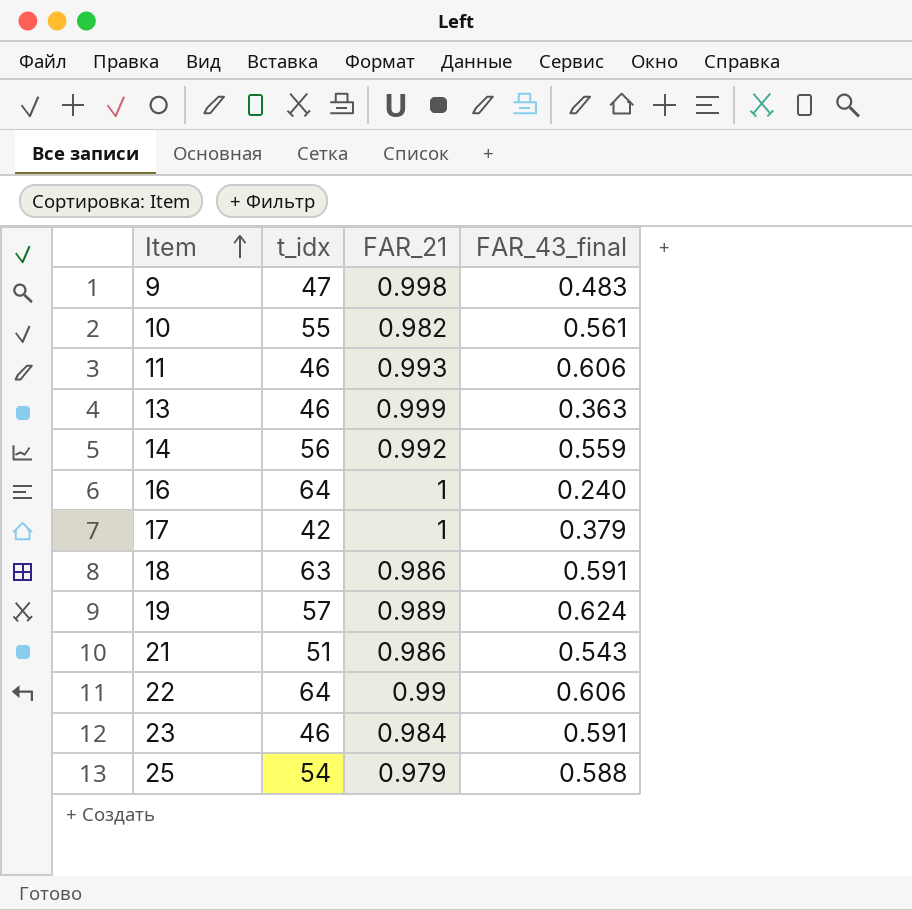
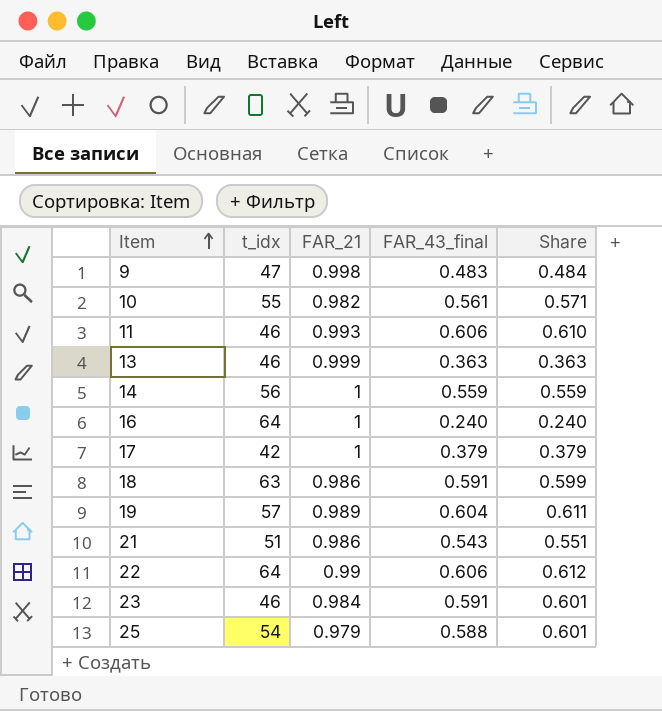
column Share | formula: none -> [FAR_43_final] / [FAR_21]
14 | FAR_21: 0.992 -> 1
19 | FAR_43_final: 0.624 -> 0.604

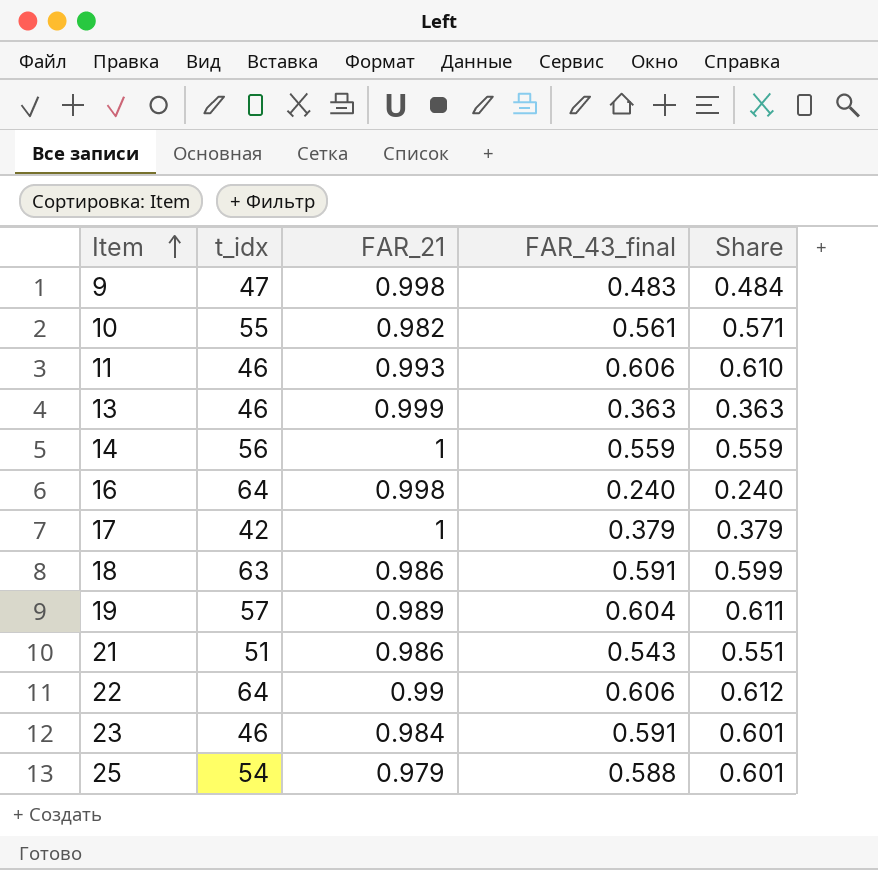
16 | FAR_21: 1 -> 0.998

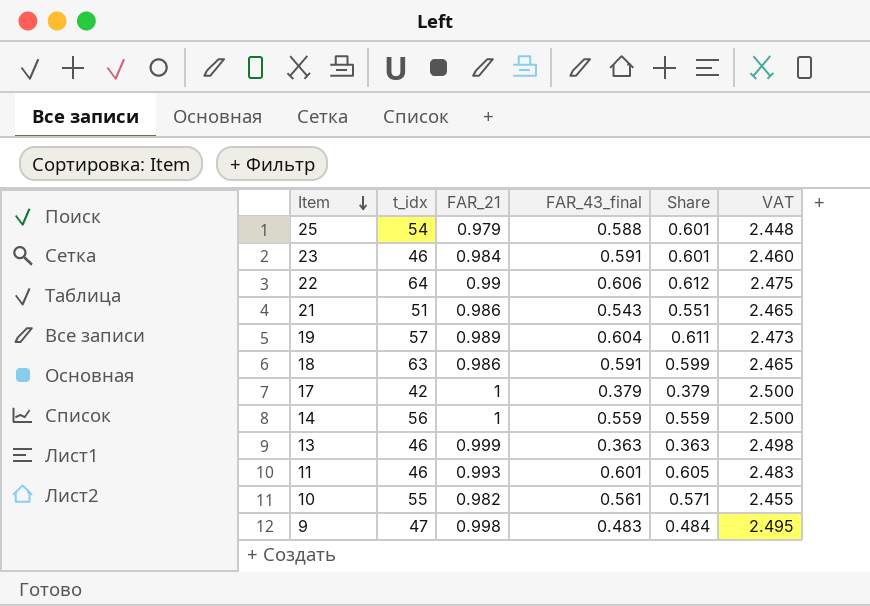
row order: Item ascending -> Item descending
column VAT | formula: none -> [FAR_21] * 2.5
row 16: 64 | 0.998 | 0.240 | 0.240 -> none
11 | FAR_43_final: 0.606 -> 0.601
11 | Share: 0.610 -> 0.605

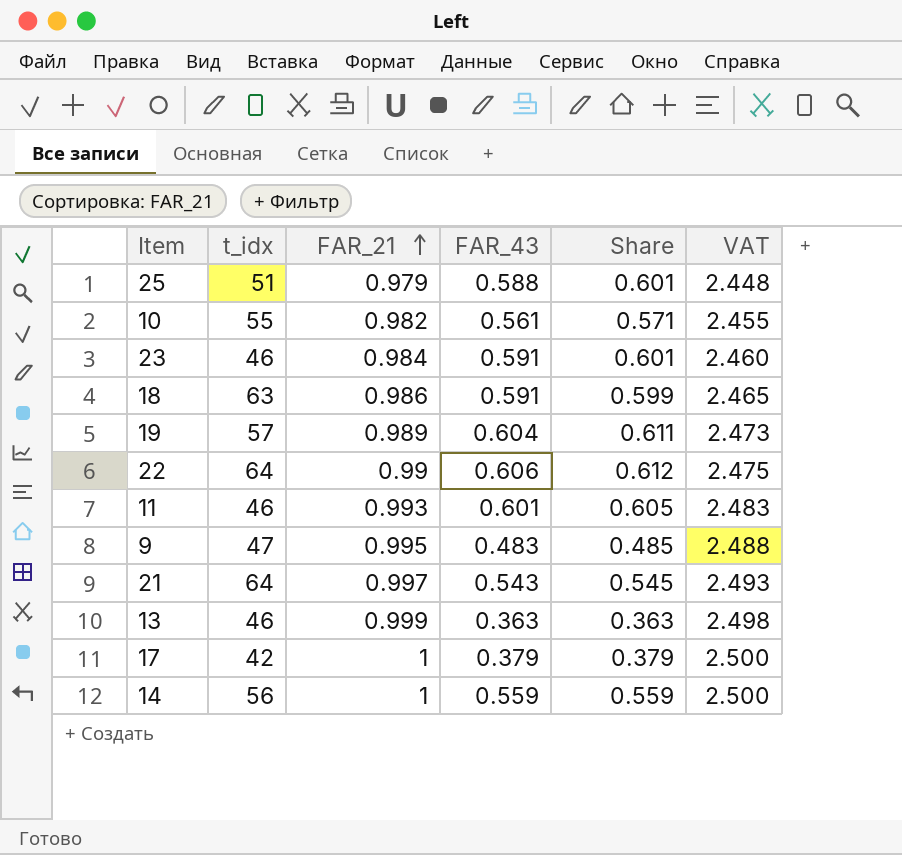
row order: Item descending -> FAR_21 ascending
column name: FAR_43_final -> FAR_43
25 | t_idx: 54 -> 51
9 | FAR_21: 0.998 -> 0.995
9 | Share: 0.484 -> 0.485
9 | VAT: 2.495 -> 2.488
21 | t_idx: 51 -> 64
21 | FAR_21: 0.986 -> 0.997
21 | Share: 0.551 -> 0.545
21 | VAT: 2.465 -> 2.493

